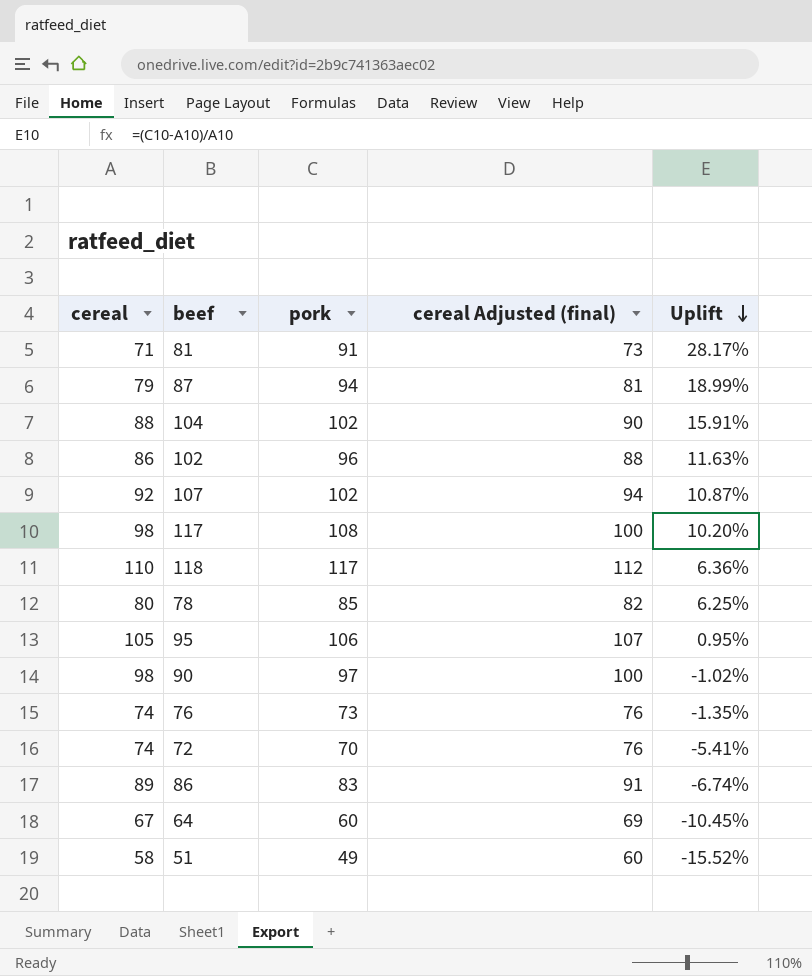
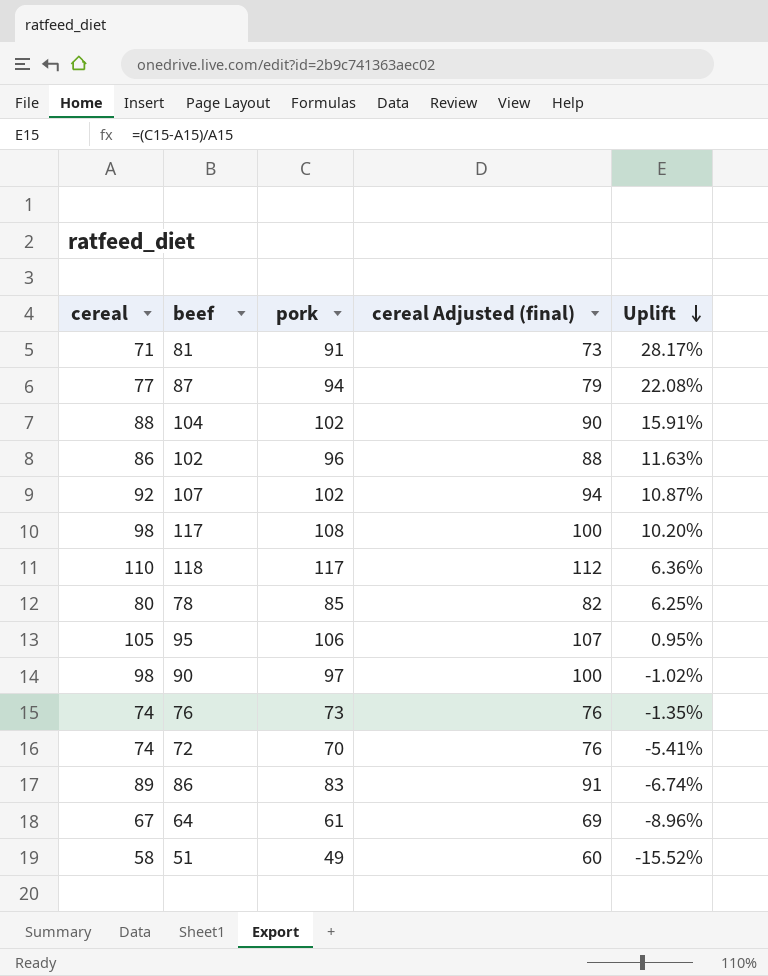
87 | cereal: 79 -> 77
87 | cereal Adjusted (final): 81 -> 79
87 | Uplift: 18.99% -> 22.08%
64 | pork: 60 -> 61
64 | Uplift: -10.45% -> -8.96%

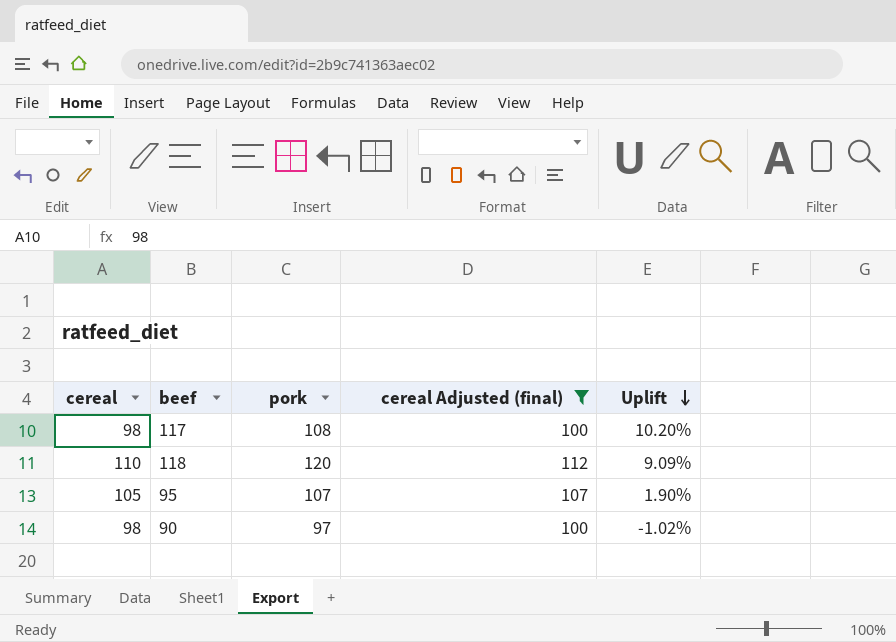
filter: none -> cereal Adjusted (final) >= 100
118 | pork: 117 -> 120
118 | Uplift: 6.36% -> 9.09%
95 | pork: 106 -> 107
95 | Uplift: 0.95% -> 1.90%

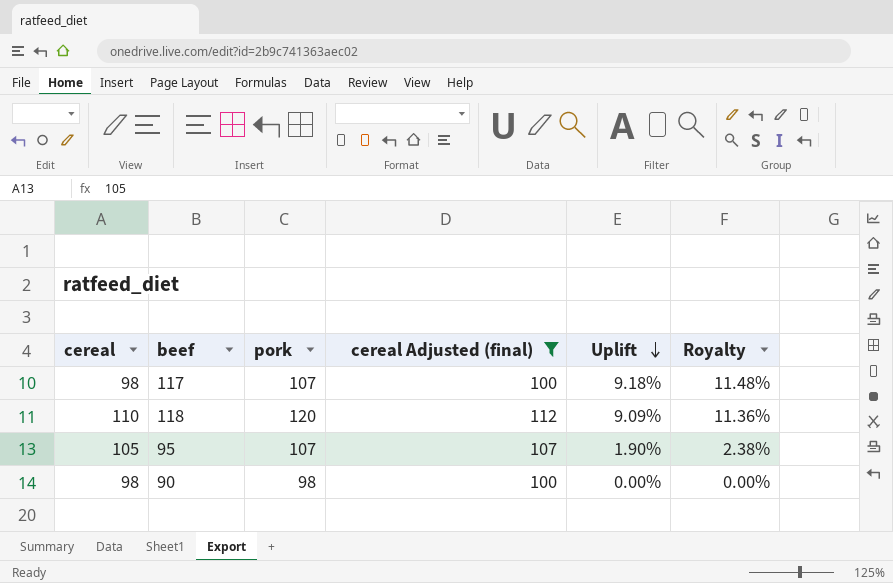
column Royalty | formula: none -> [Uplift] * 1.25
117 | pork: 108 -> 107
117 | Uplift: 10.20% -> 9.18%
90 | pork: 97 -> 98
90 | Uplift: -1.02% -> 0.00%

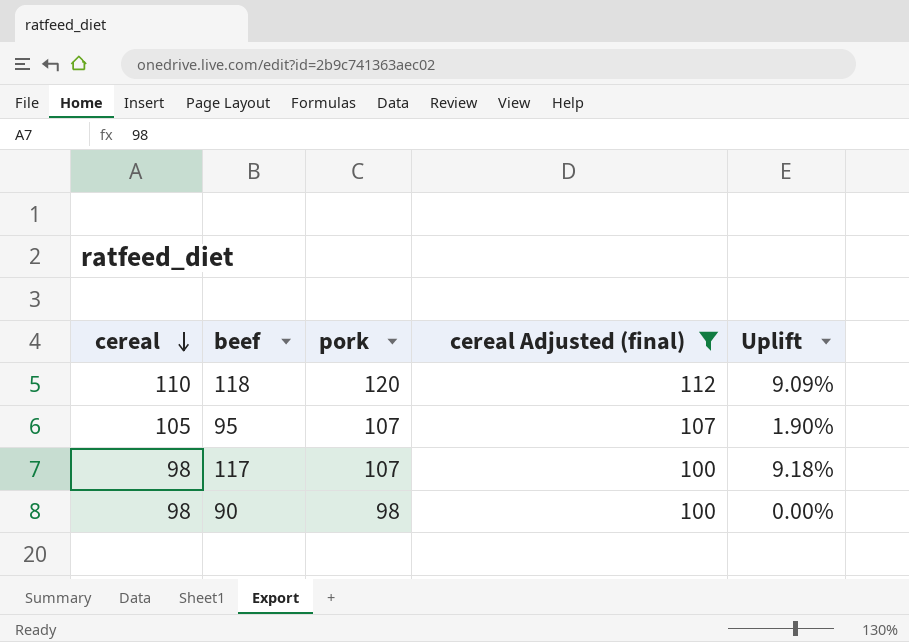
row order: Uplift descending -> cereal descending
column Royalty | formula: [Uplift] * 1.25 -> none

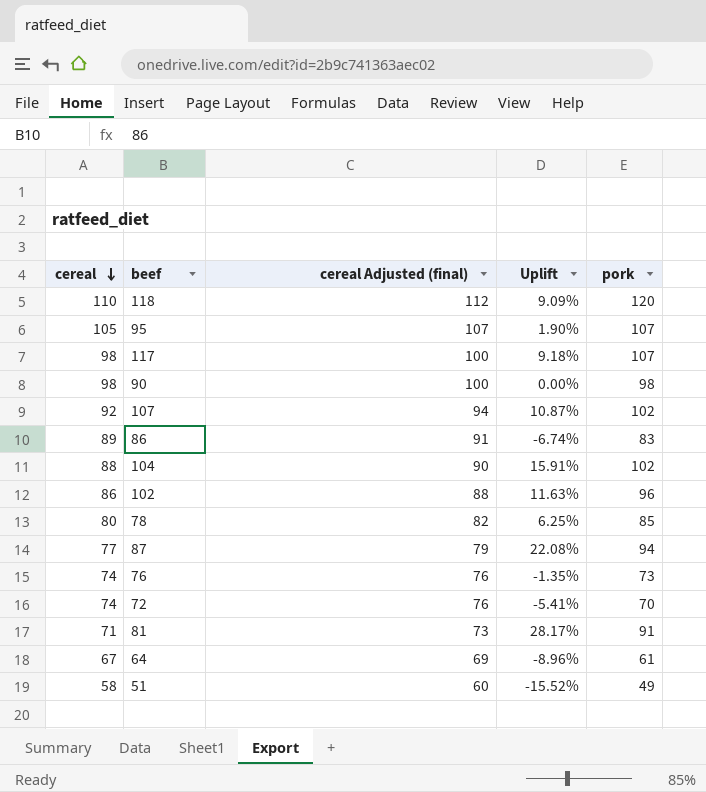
filter: cereal Adjusted (final) >= 100 -> none
column pork | position: 3 -> 5

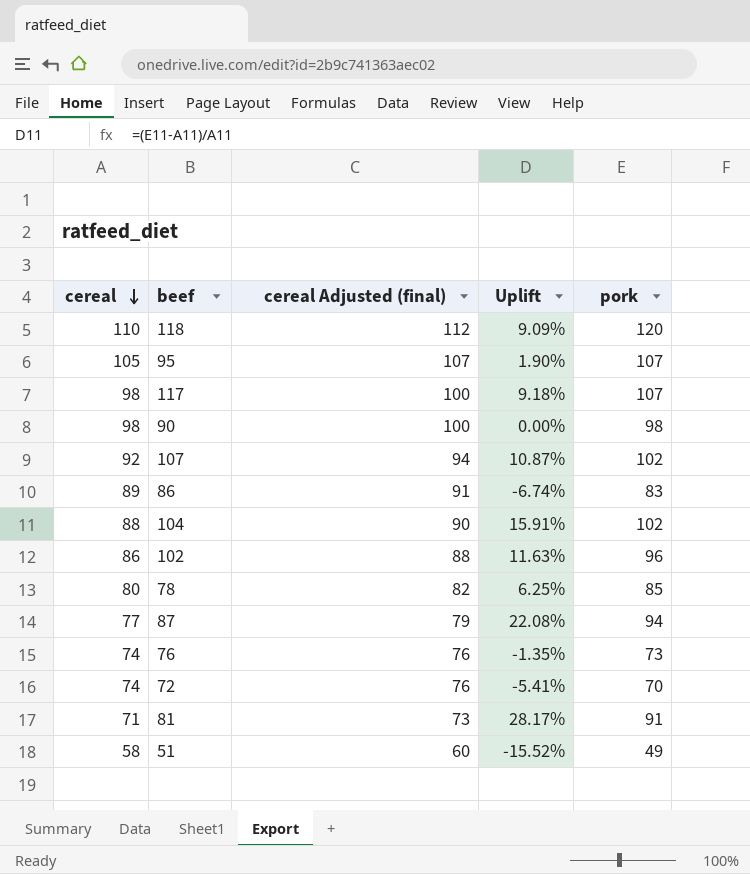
row 64: 67 | 69 | -8.96% | 61 -> none

